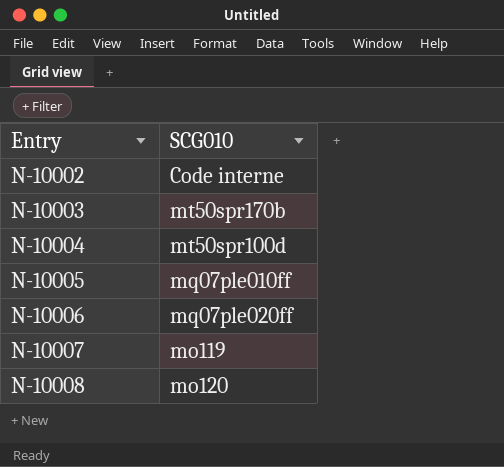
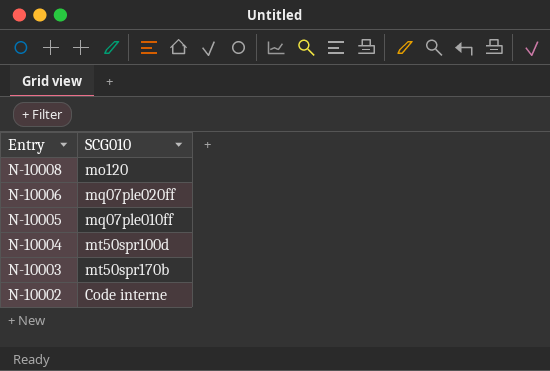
row order: Entry ascending -> Entry descending
row N-10007: mo119 -> none

